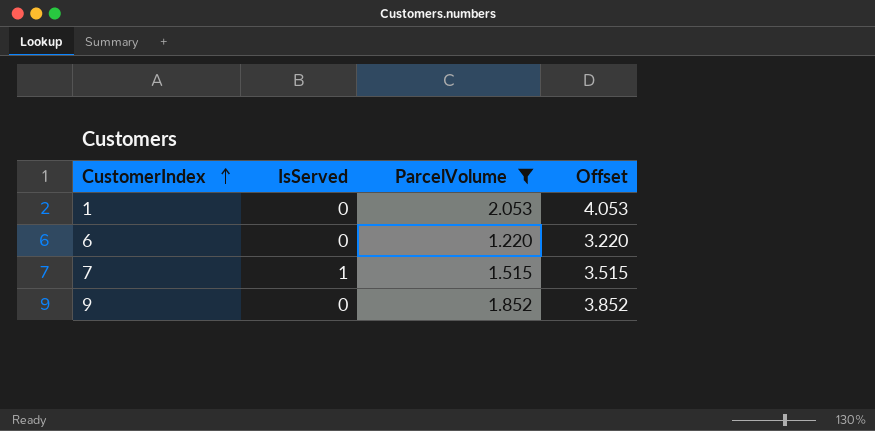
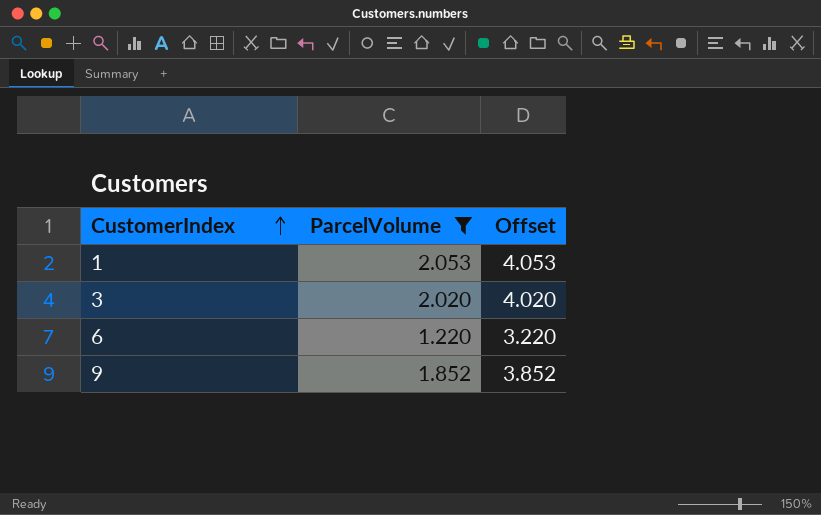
column IsServed | position: 2 -> none
row 7: 1 | 1.515 | 3.515 -> none
row 3: none -> 2.020 | 4.020

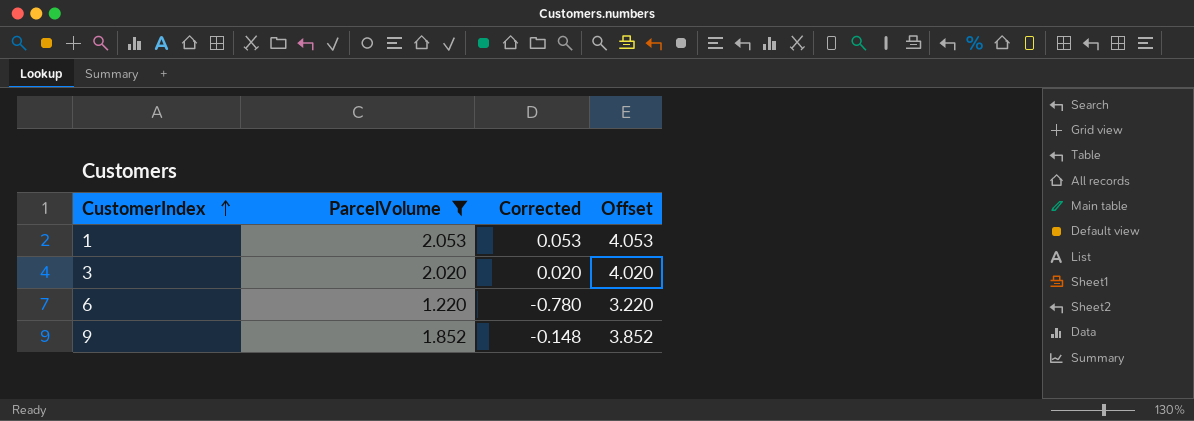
column Corrected | formula: none -> [ParcelVolume] - 2

